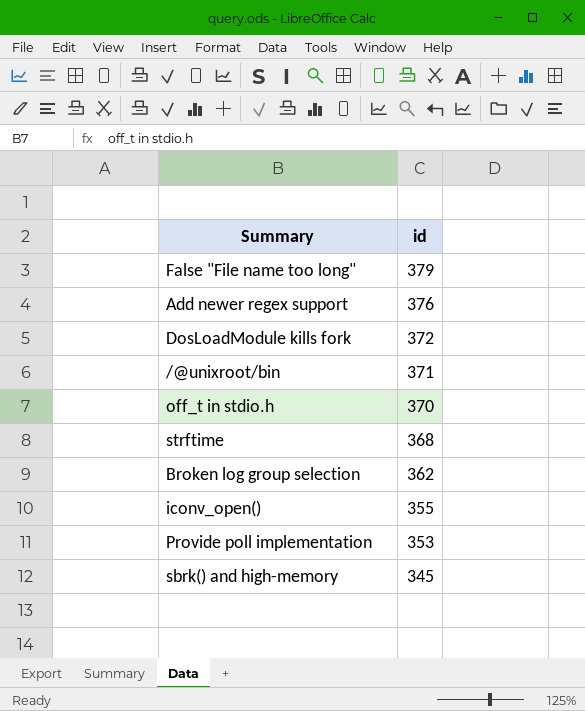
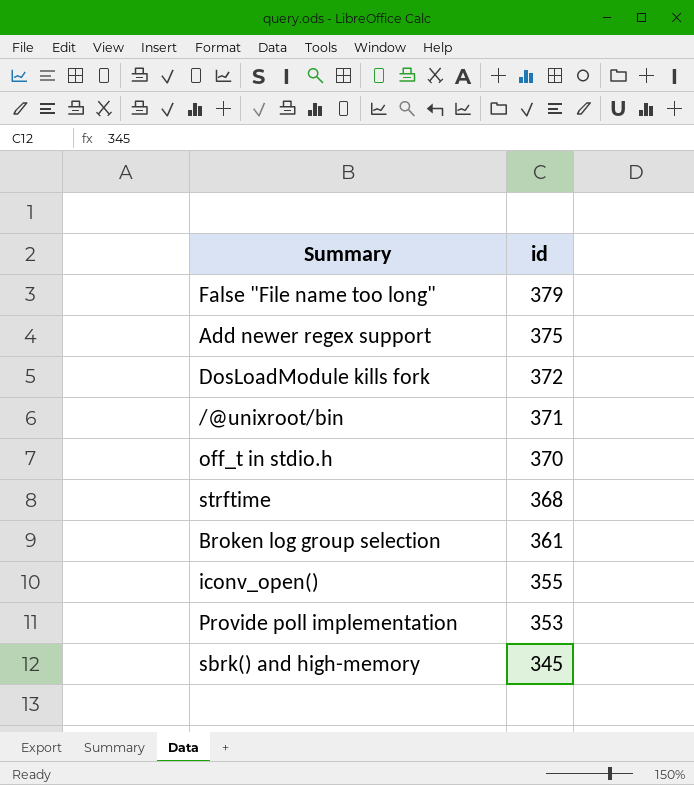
Add newer regex support | id: 376 -> 375
Broken log group selection | id: 362 -> 361

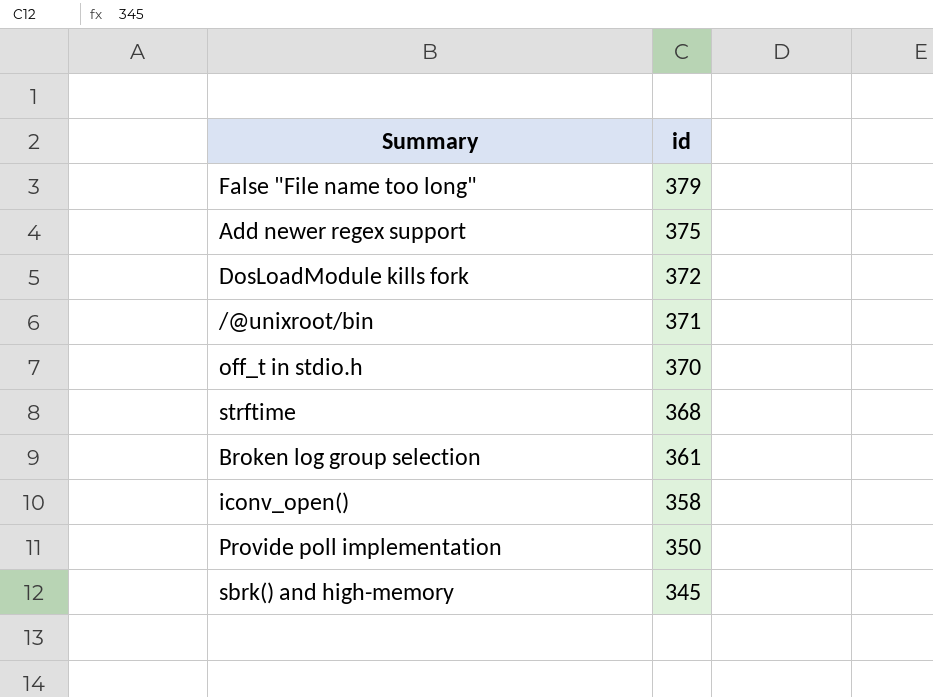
iconv_open() | id: 355 -> 358
Provide poll implementation | id: 353 -> 350

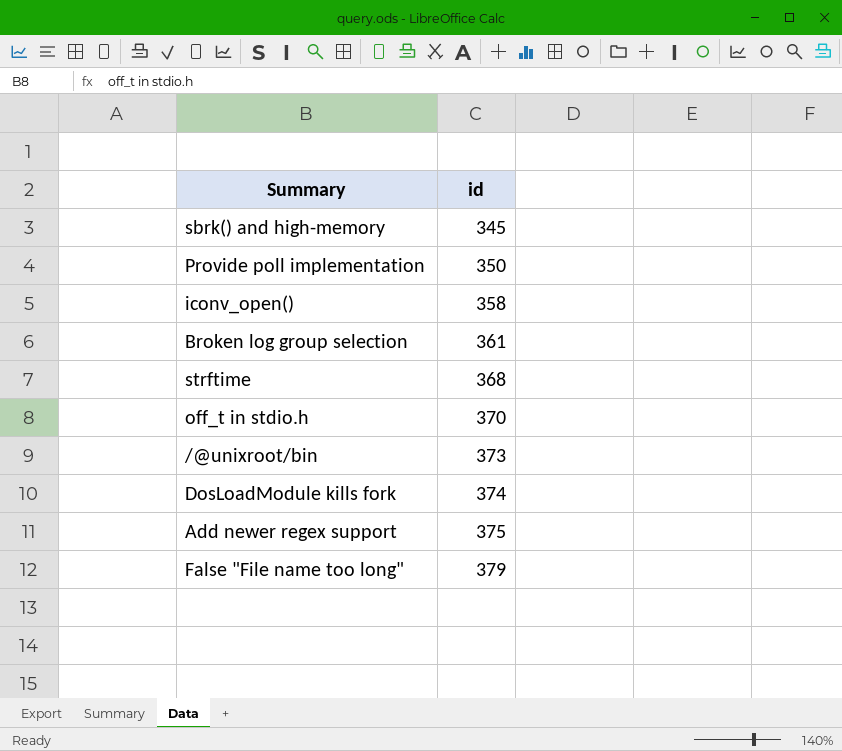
row order: id descending -> id ascending
/@unixroot/bin | id: 371 -> 373
DosLoadModule kills fork | id: 372 -> 374

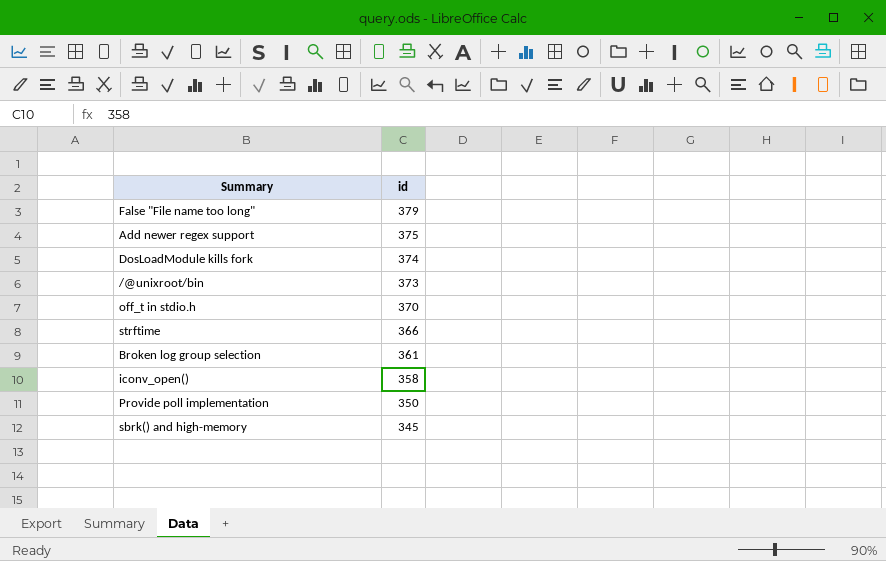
row order: id ascending -> id descending
strftime | id: 368 -> 366

